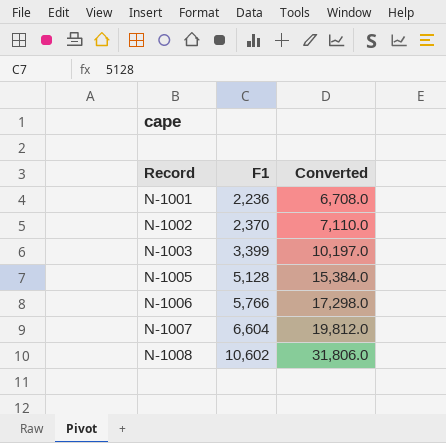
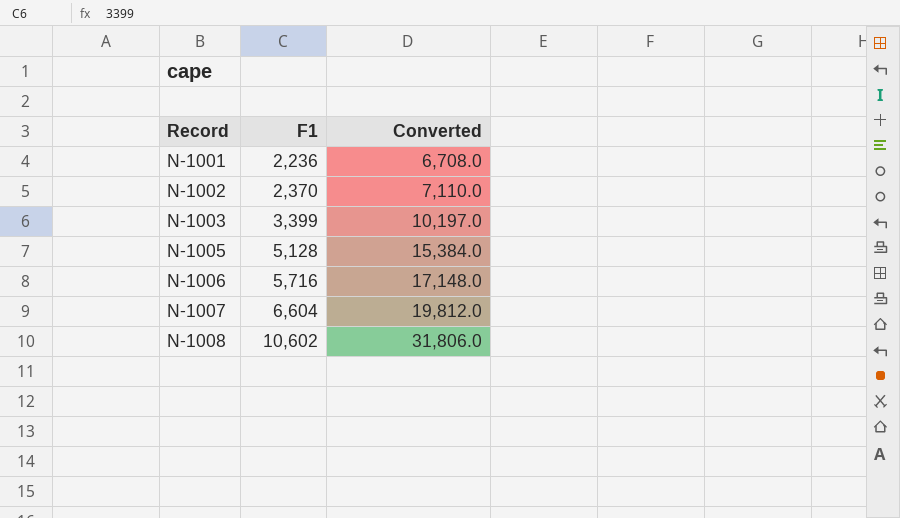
N-1006 | F1: 5,766 -> 5,716
N-1006 | Converted: 17,298.0 -> 17,148.0

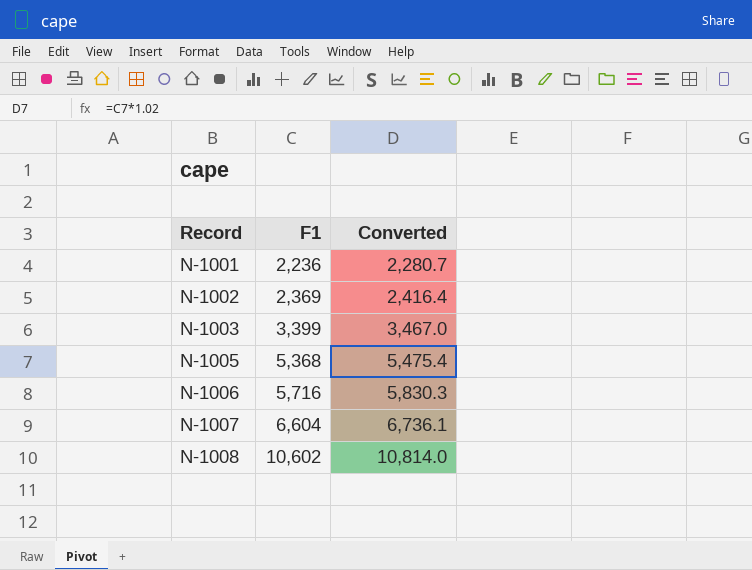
column Converted | formula: [F1] * 3 -> [F1] * 1.02
N-1002 | F1: 2,370 -> 2,369
N-1005 | F1: 5,128 -> 5,368

